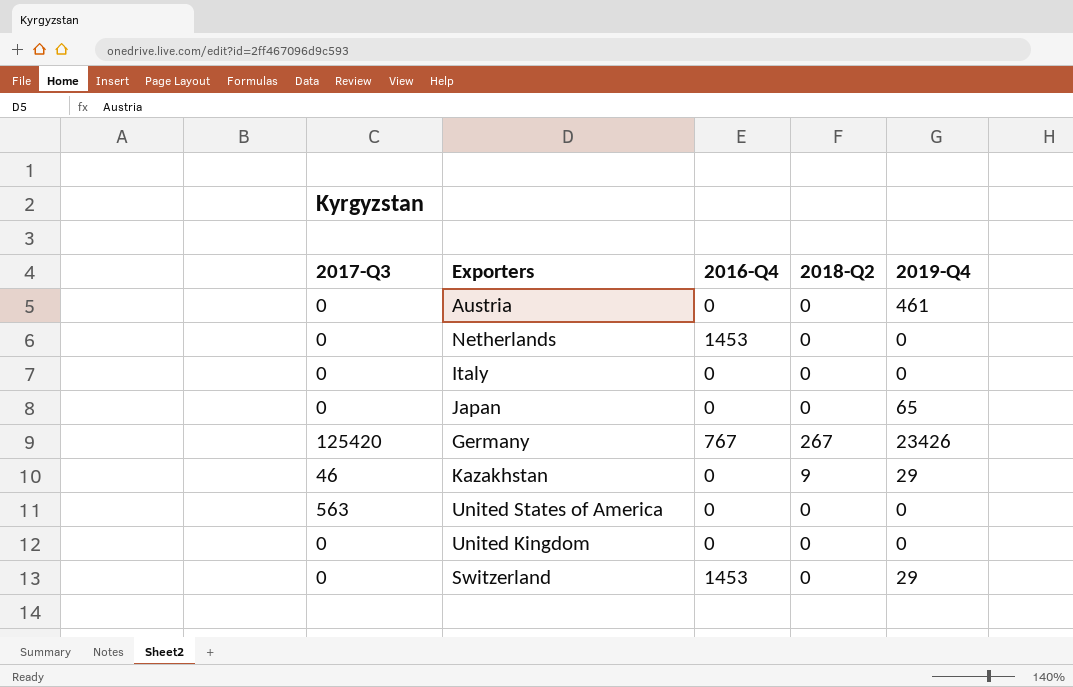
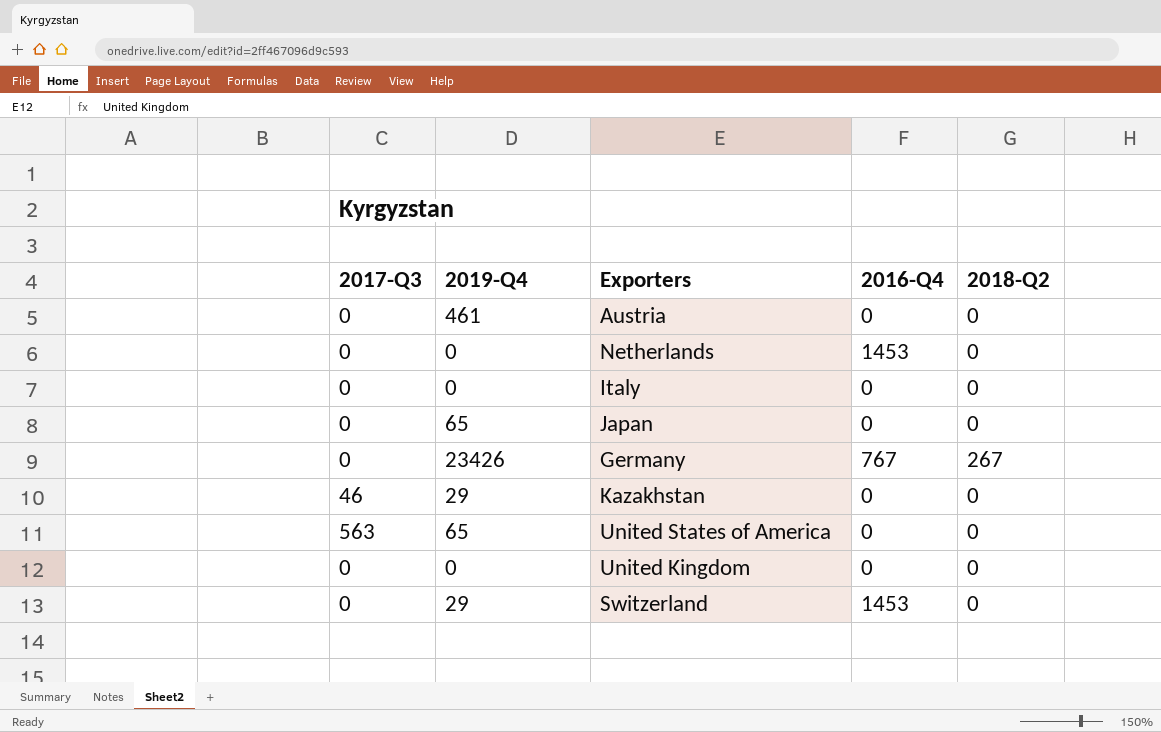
column 2019-Q4 | position: 5 -> 2
Germany | 2017-Q3: 125420 -> 0
Kazakhstan | 2018-Q2: 9 -> 0
United States of America | 2019-Q4: 0 -> 65

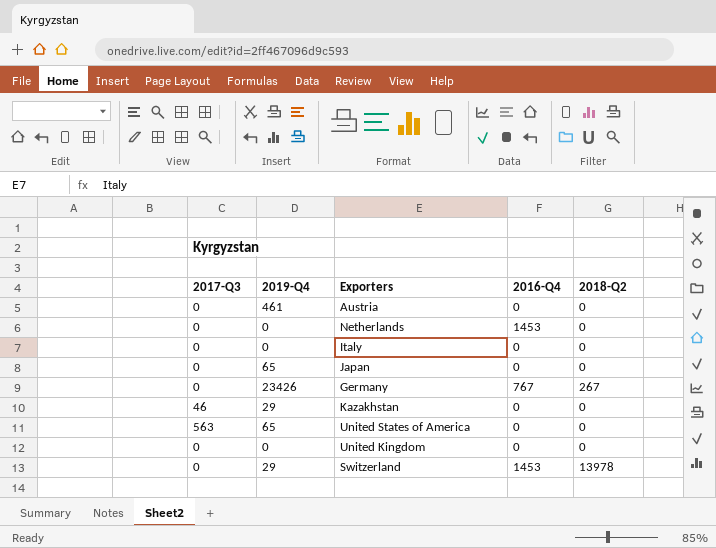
Switzerland | 2018-Q2: 0 -> 13978

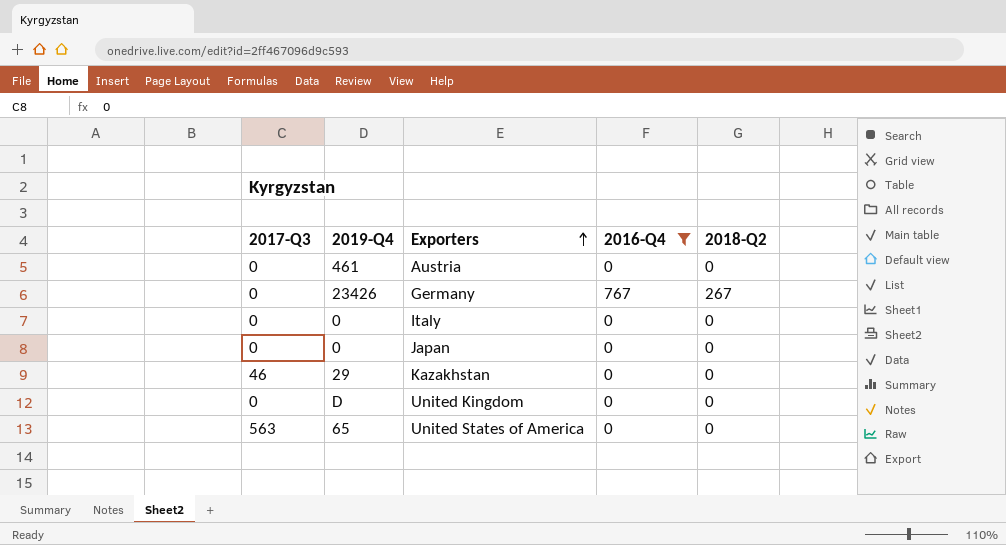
filter: none -> 2016-Q4 != 1453
row order: none -> Exporters ascending
Japan | 2019-Q4: 65 -> 0
United Kingdom | 2019-Q4: 0 -> D

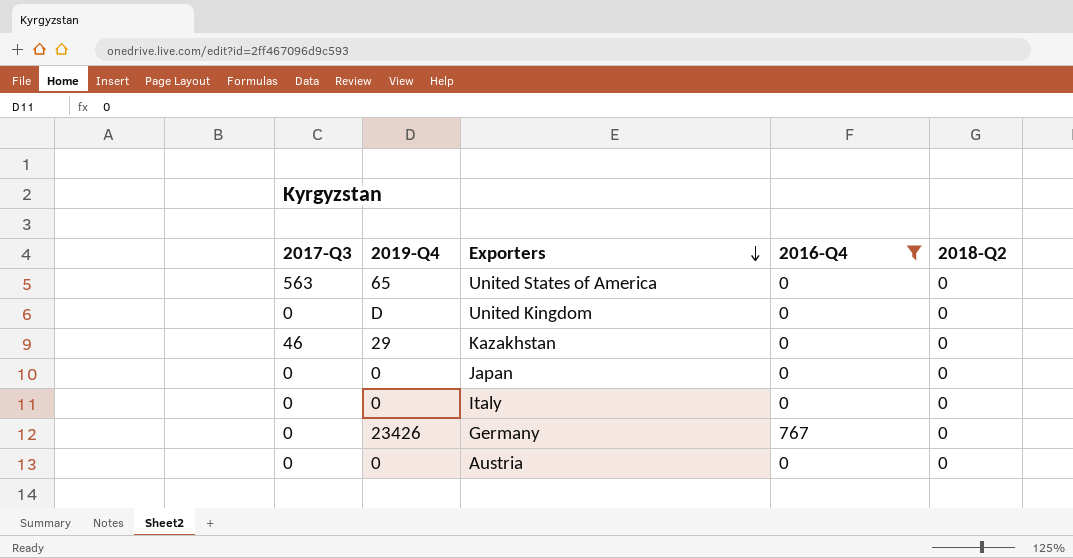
row order: Exporters ascending -> Exporters descending
Germany | 2018-Q2: 267 -> 0
Austria | 2019-Q4: 461 -> 0

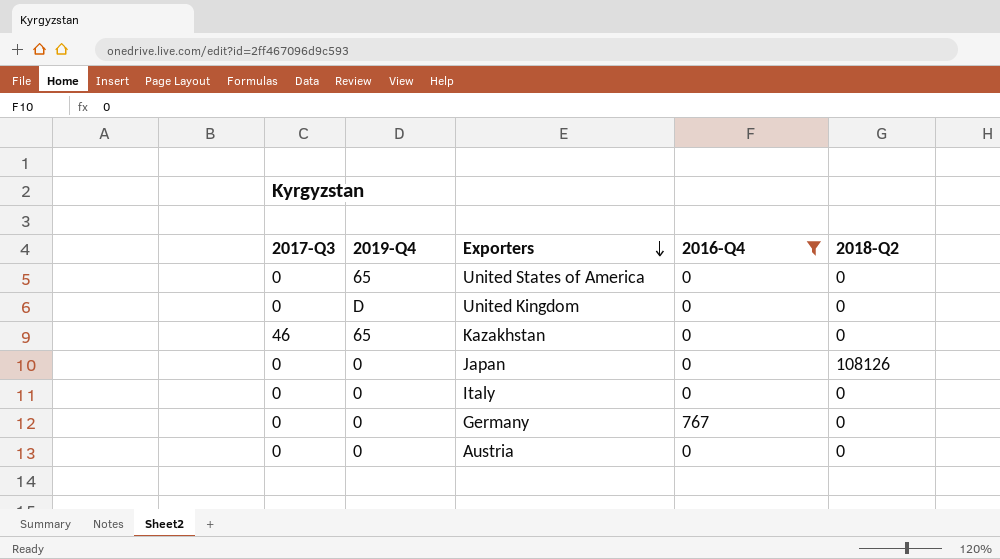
United States of America | 2017-Q3: 563 -> 0
Kazakhstan | 2019-Q4: 29 -> 65
Japan | 2018-Q2: 0 -> 108126
Germany | 2019-Q4: 23426 -> 0

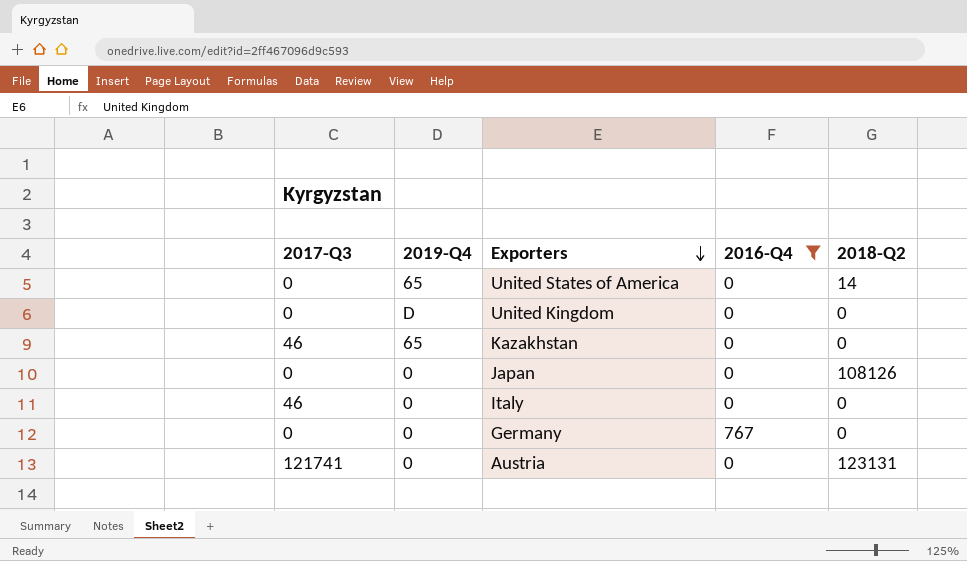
United States of America | 2018-Q2: 0 -> 14
Italy | 2017-Q3: 0 -> 46
Austria | 2017-Q3: 0 -> 121741
Austria | 2018-Q2: 0 -> 123131

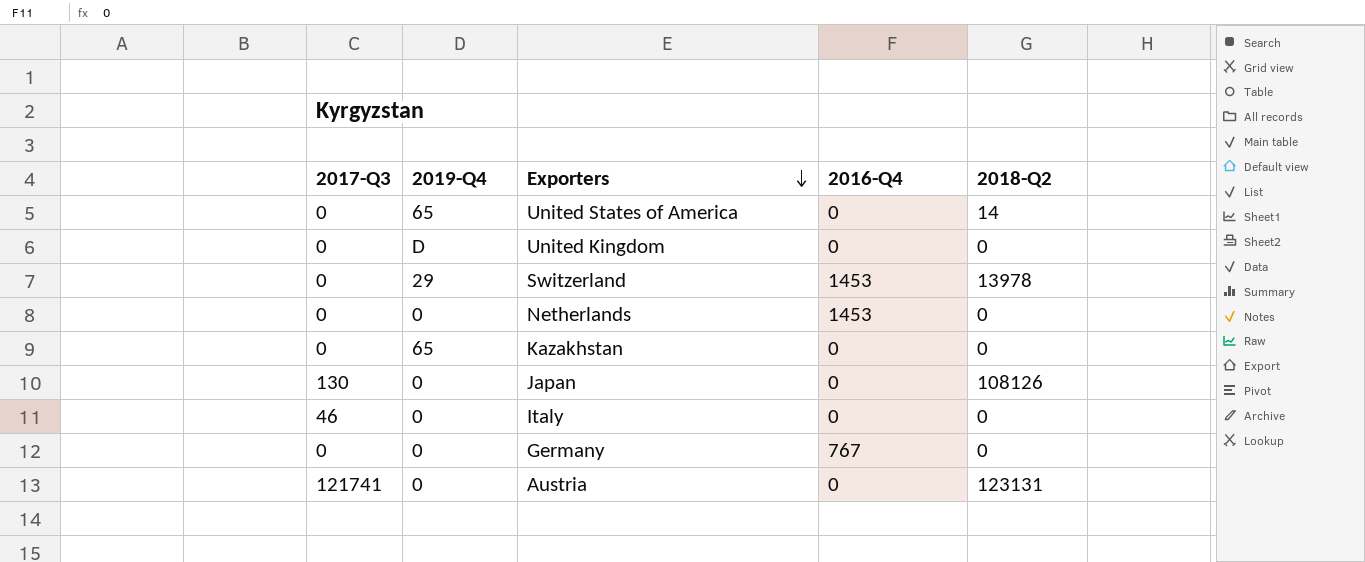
filter: 2016-Q4 != 1453 -> none
Kazakhstan | 2017-Q3: 46 -> 0
Japan | 2017-Q3: 0 -> 130

